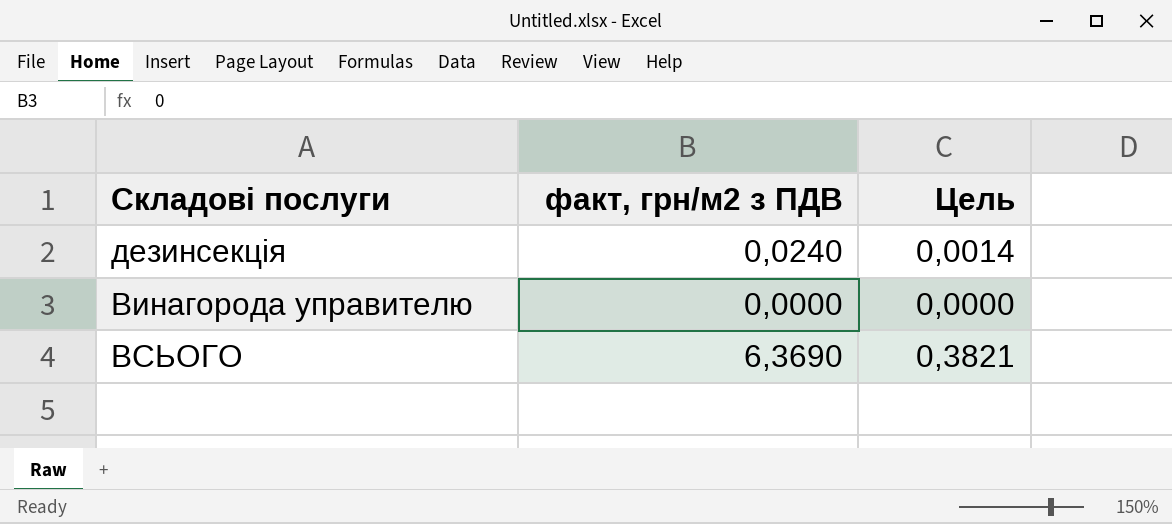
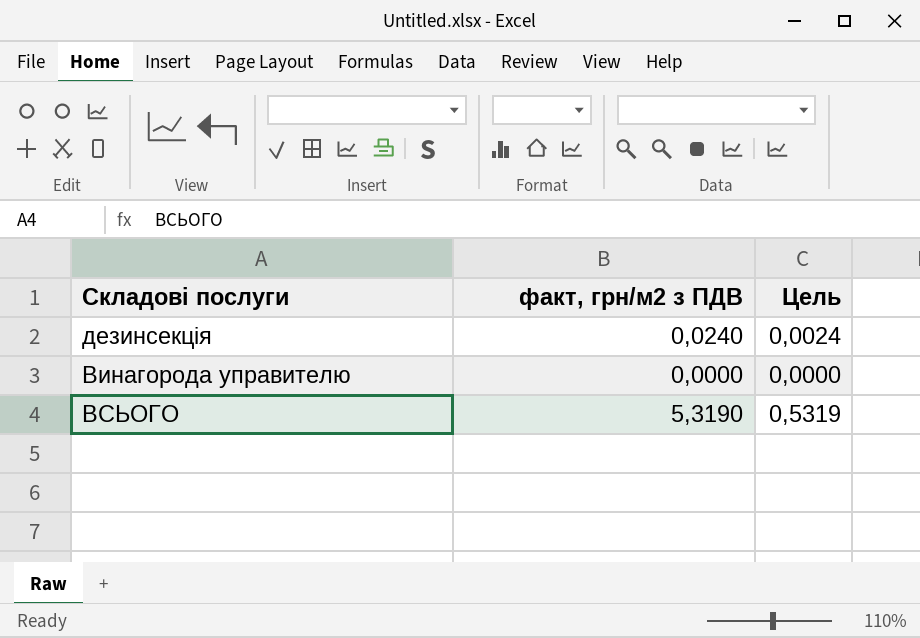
column Цель | formula: [факт, грн/м2 з ПДВ] * 0,06 -> [факт, грн/м2 з ПДВ] * 0,1
ВСЬОГО | факт, грн/м2 з ПДВ: 6,3690 -> 5,3190

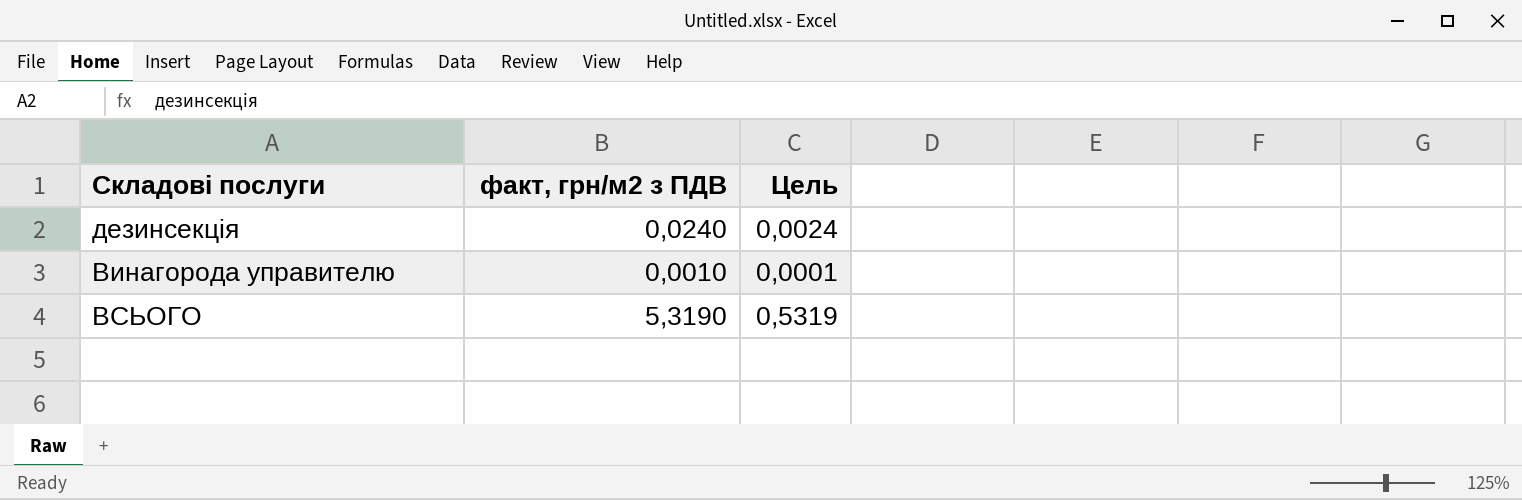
Винагорода управителю | факт, грн/м2 з ПДВ: 0,0000 -> 0,0010
Винагорода управителю | Цель: 0,0000 -> 0,0001

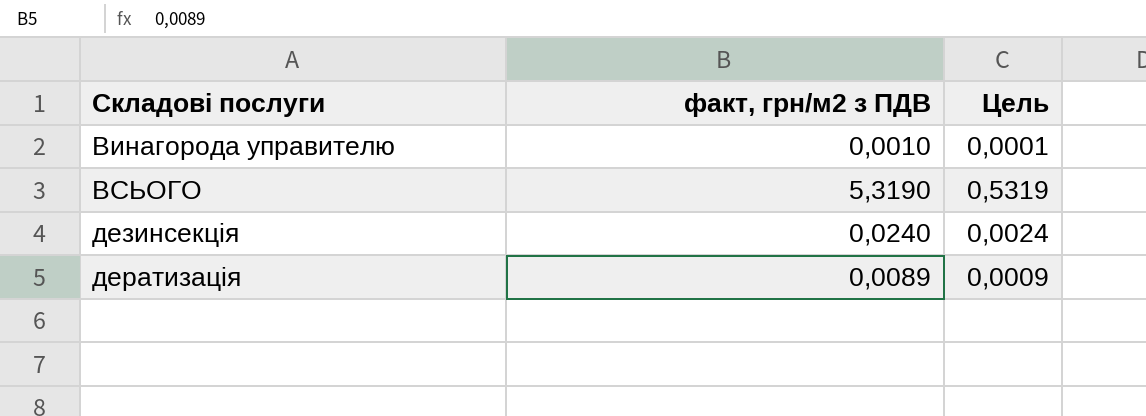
row order: none -> Складові послуги ascending
row дератизація: none -> 0,0089 | 0,0009

